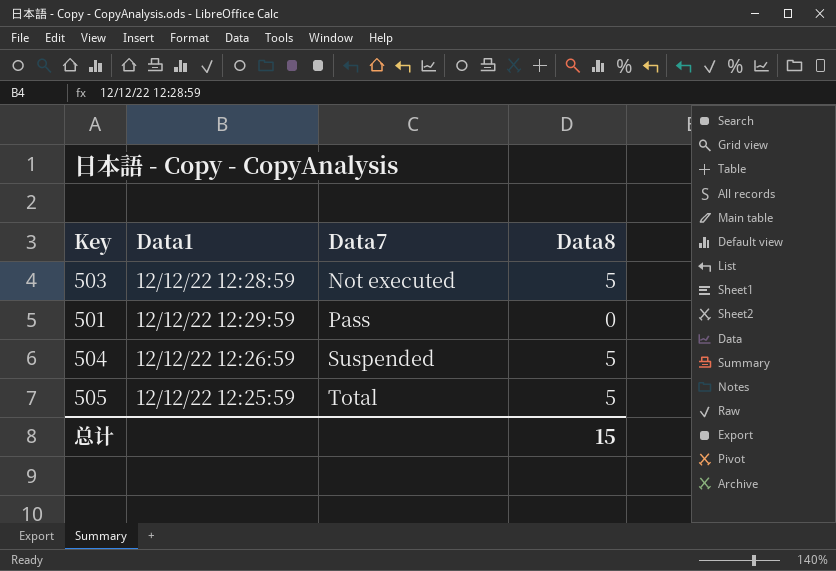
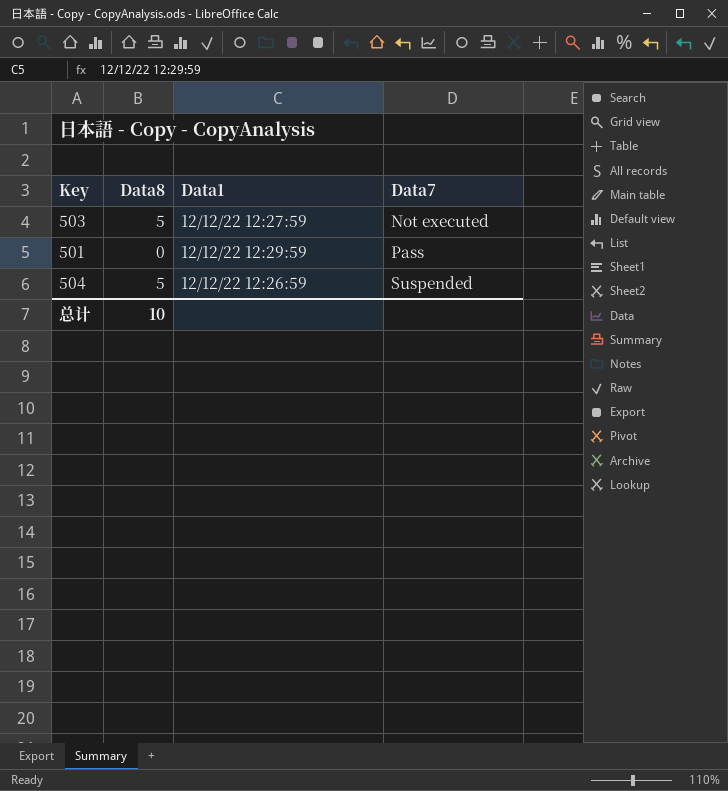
column Data8 | position: 4 -> 2
row 505: 12/12/22 12:25:59 | Total | 5 -> none
503 | Data1: 12/12/22 12:28:59 -> 12/12/22 12:27:59
总计 | Data8: 15 -> 10

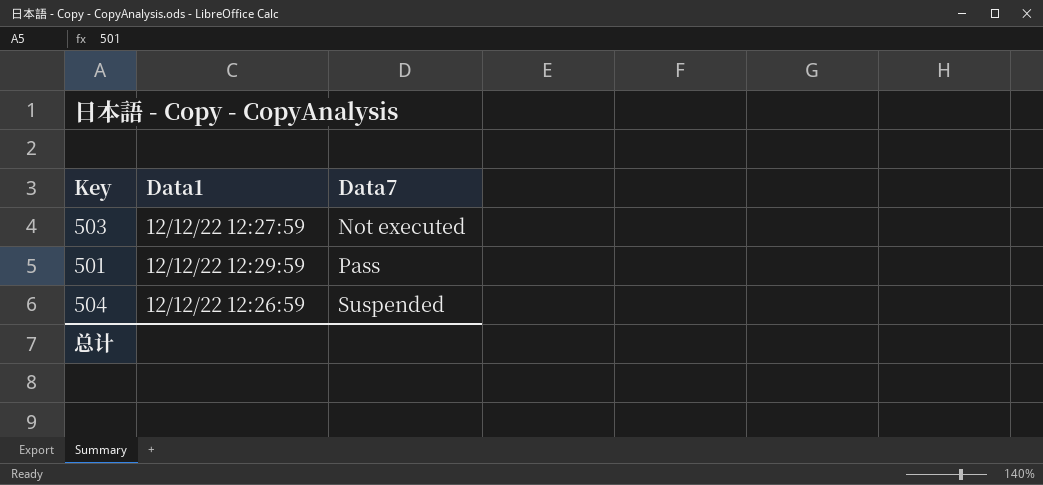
column Data8 | position: 2 -> none

